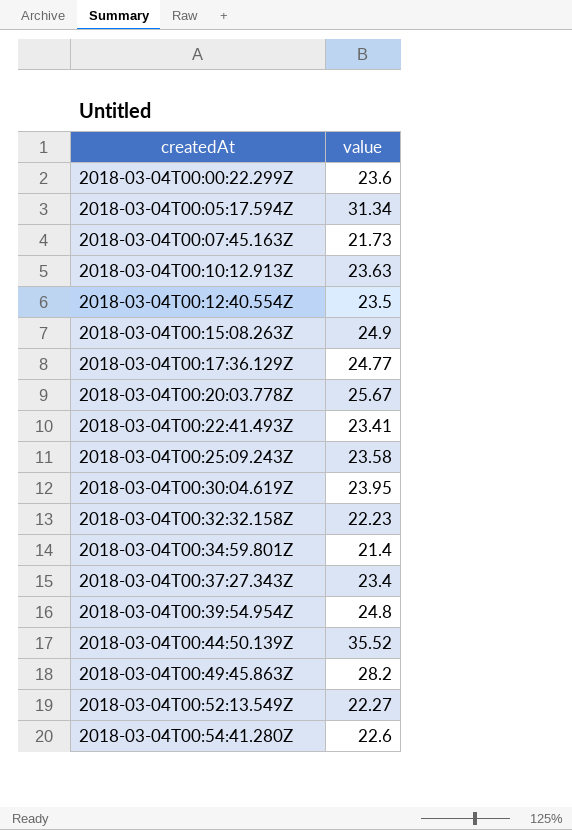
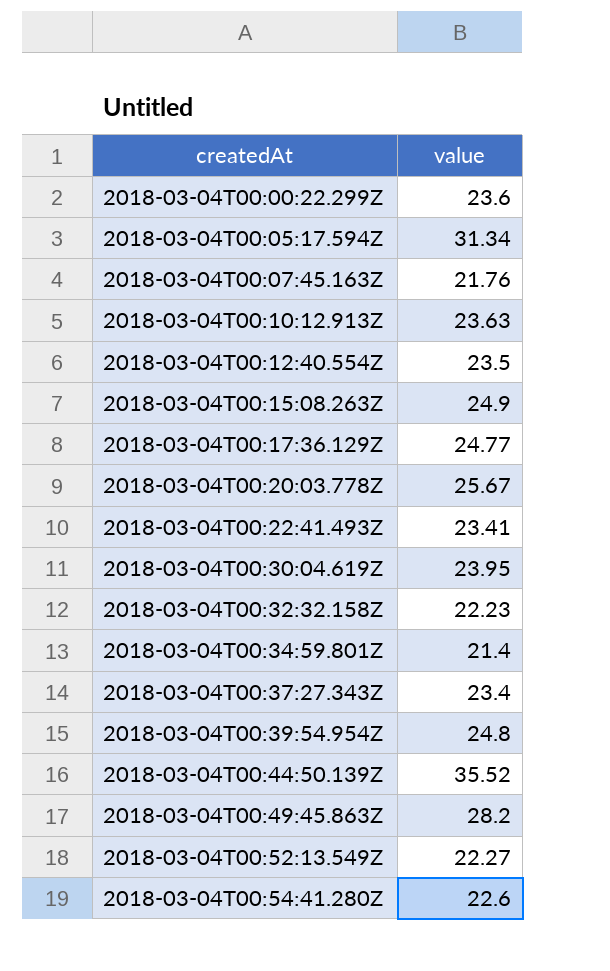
row 2018-03-04T00:25:09.243Z: 23.58 -> none
2018-03-04T00:07:45.163Z | value: 21.73 -> 21.76

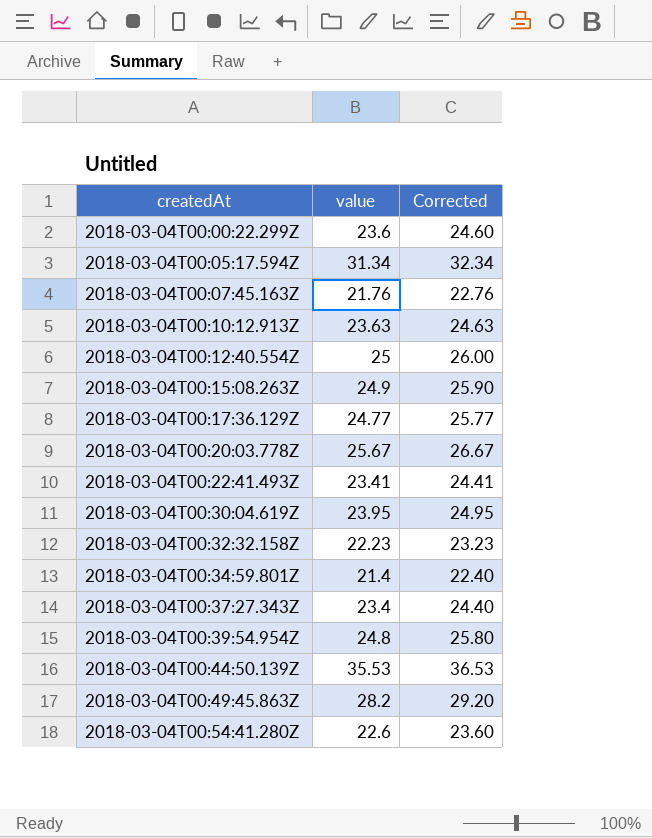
column Corrected | formula: none -> [value] + 1
row 2018-03-04T00:52:13.549Z: 22.27 -> none
2018-03-04T00:12:40.554Z | value: 23.5 -> 25
2018-03-04T00:44:50.139Z | value: 35.52 -> 35.53

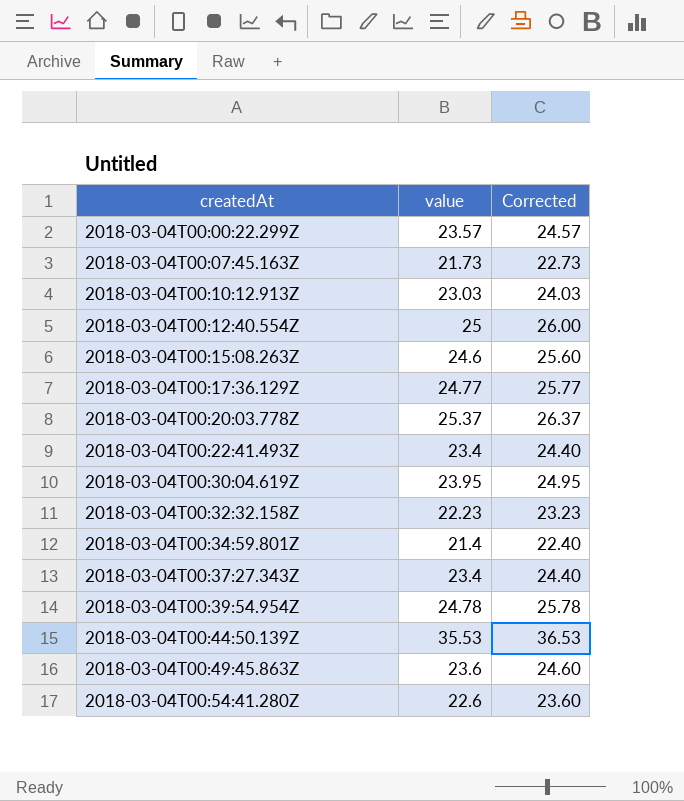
row 2018-03-04T00:05:17.594Z: 31.34 | 32.34 -> none
2018-03-04T00:00:22.299Z | value: 23.6 -> 23.57
2018-03-04T00:00:22.299Z | Corrected: 24.60 -> 24.57
2018-03-04T00:07:45.163Z | value: 21.76 -> 21.73
2018-03-04T00:07:45.163Z | Corrected: 22.76 -> 22.73
2018-03-04T00:10:12.913Z | value: 23.63 -> 23.03
2018-03-04T00:10:12.913Z | Corrected: 24.63 -> 24.03
2018-03-04T00:15:08.263Z | value: 24.9 -> 24.6
2018-03-04T00:15:08.263Z | Corrected: 25.90 -> 25.60
2018-03-04T00:20:03.778Z | value: 25.67 -> 25.37
2018-03-04T00:20:03.778Z | Corrected: 26.67 -> 26.37
2018-03-04T00:22:41.493Z | value: 23.41 -> 23.4
2018-03-04T00:22:41.493Z | Corrected: 24.41 -> 24.40
2018-03-04T00:39:54.954Z | value: 24.8 -> 24.78
2018-03-04T00:39:54.954Z | Corrected: 25.80 -> 25.78
2018-03-04T00:49:45.863Z | value: 28.2 -> 23.6
2018-03-04T00:49:45.863Z | Corrected: 29.20 -> 24.60

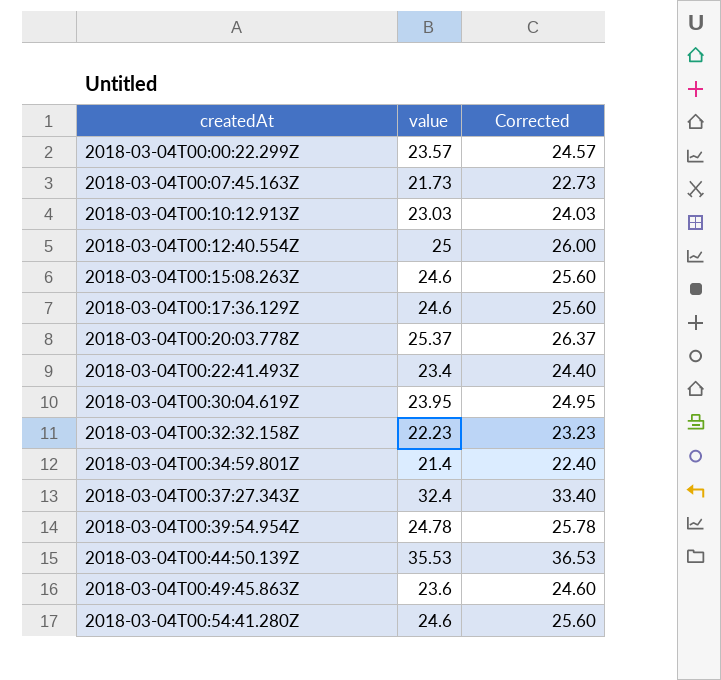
2018-03-04T00:17:36.129Z | value: 24.77 -> 24.6
2018-03-04T00:17:36.129Z | Corrected: 25.77 -> 25.60
2018-03-04T00:37:27.343Z | value: 23.4 -> 32.4
2018-03-04T00:37:27.343Z | Corrected: 24.40 -> 33.40
2018-03-04T00:54:41.280Z | value: 22.6 -> 24.6
2018-03-04T00:54:41.280Z | Corrected: 23.60 -> 25.60

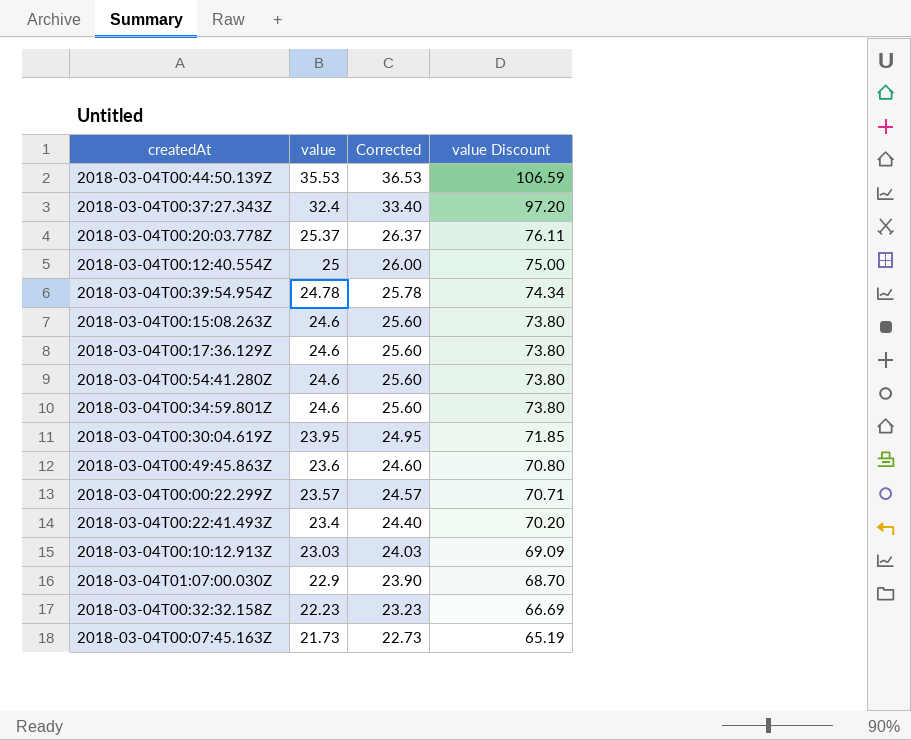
row order: createdAt ascending -> value descending
column value Discount | formula: none -> [value] * 3
2018-03-04T00:34:59.801Z | value: 21.4 -> 24.6
2018-03-04T00:34:59.801Z | Corrected: 22.40 -> 25.60
row 2018-03-04T01:07:00.030Z: none -> 22.9 | 23.90 | 68.70

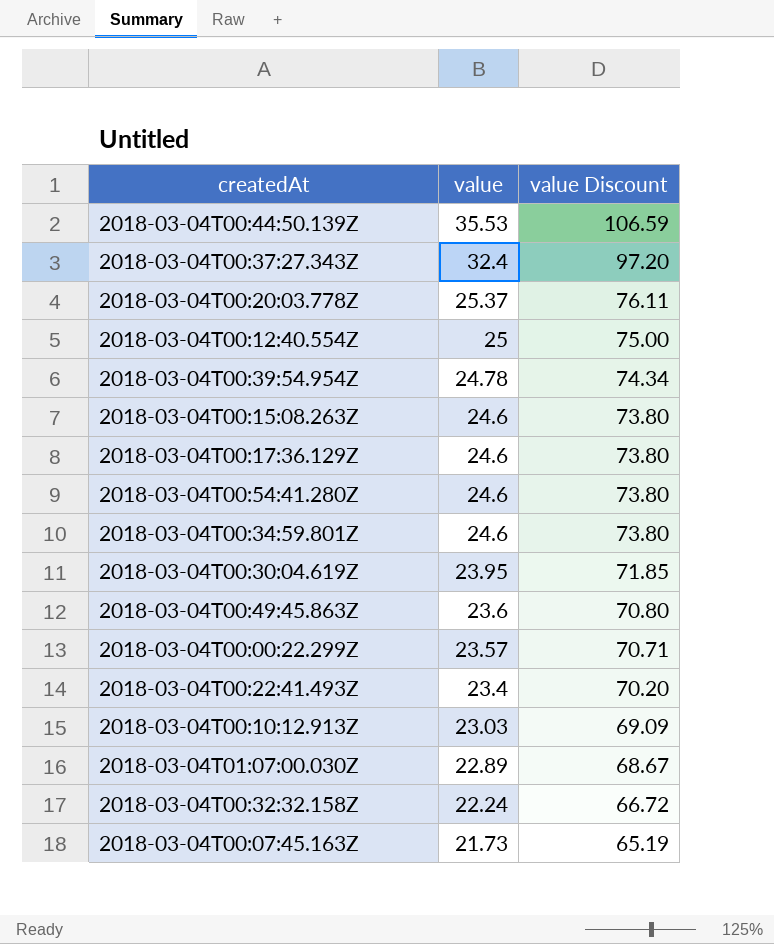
column Corrected | formula: [value] + 1 -> none
2018-03-04T01:07:00.030Z | value: 22.9 -> 22.89
2018-03-04T01:07:00.030Z | value Discount: 68.70 -> 68.67
2018-03-04T00:32:32.158Z | value: 22.23 -> 22.24
2018-03-04T00:32:32.158Z | value Discount: 66.69 -> 66.72

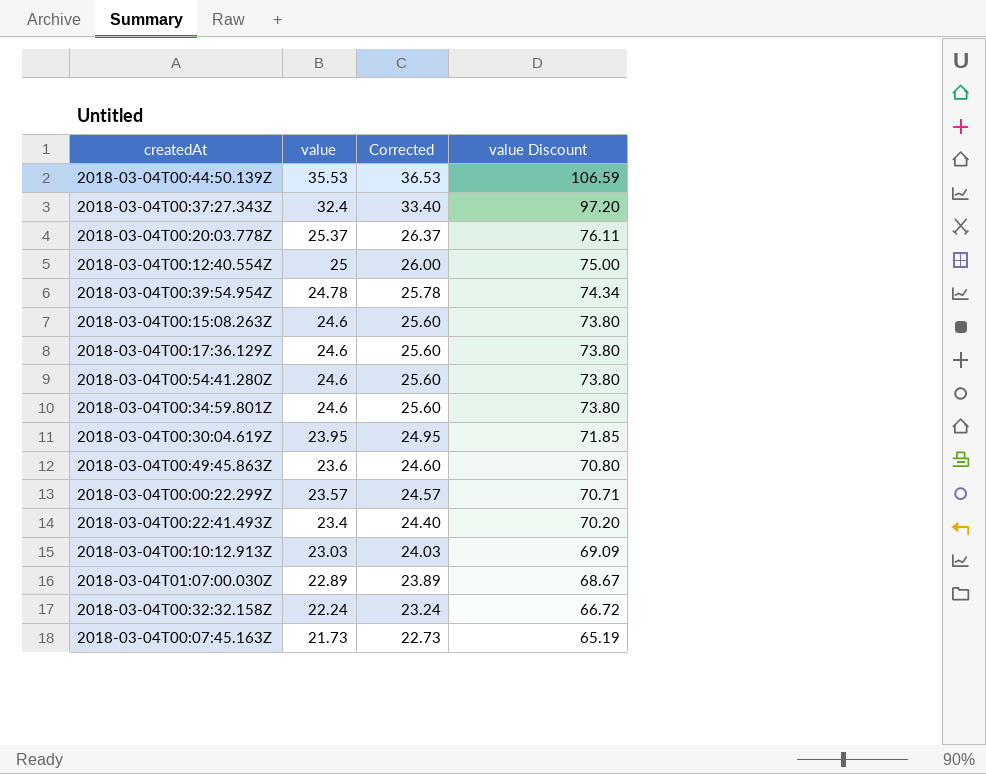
column Corrected | formula: none -> [value] + 1

